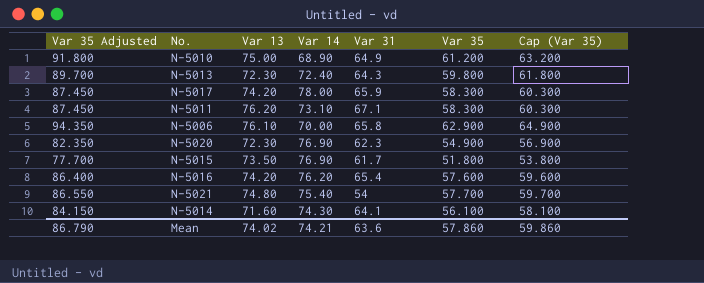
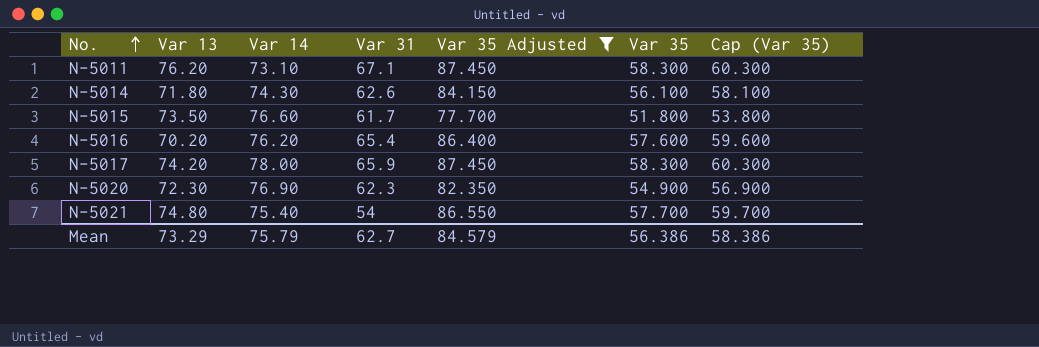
filter: none -> Var 35 Adjusted <= 87.450
row order: none -> No. ascending
column Var 35 Adjusted | position: 1 -> 5
N-5014 | Var 13: 71.60 -> 71.80
N-5014 | Var 31: 64.1 -> 62.6
N-5015 | Var 14: 76.90 -> 76.60
N-5016 | Var 13: 74.20 -> 70.20
Mean | Var 13: 74.02 -> 73.29
Mean | Var 14: 74.21 -> 75.79
Mean | Var 31: 63.6 -> 62.7
Mean | Var 35 Adjusted: 86.790 -> 84.579
Mean | Var 35: 57.860 -> 56.386
Mean | Cap (Var 35): 59.860 -> 58.386

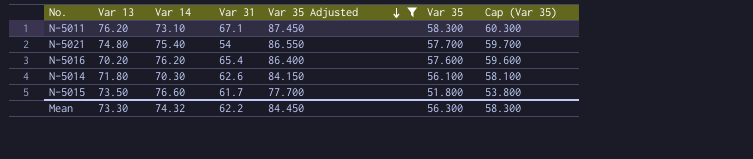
row order: No. ascending -> Var 35 Adjusted descending
row N-5017: 74.20 | 78.00 | 65.9 | 87.450 | 58.300 | 60.300 -> none
row N-5020: 72.30 | 76.90 | 62.3 | 82.350 | 54.900 | 56.900 -> none
N-5014 | Var 14: 74.30 -> 70.30
Mean | Var 13: 73.29 -> 73.30
Mean | Var 14: 75.79 -> 74.32
Mean | Var 31: 62.7 -> 62.2
Mean | Var 35 Adjusted: 84.579 -> 84.450
Mean | Var 35: 56.386 -> 56.300
Mean | Cap (Var 35): 58.386 -> 58.300

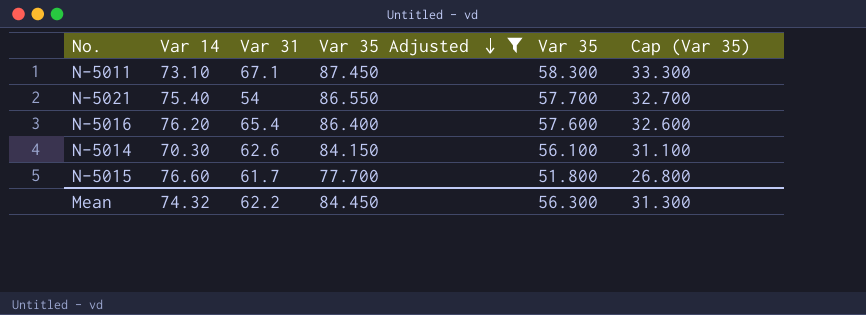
column Var 13 | position: 2 -> none
column Cap (Var 35) | formula: [Var 35] + 2 -> [Var 35] - 25
Mean | Cap (Var 35): 58.300 -> 31.300

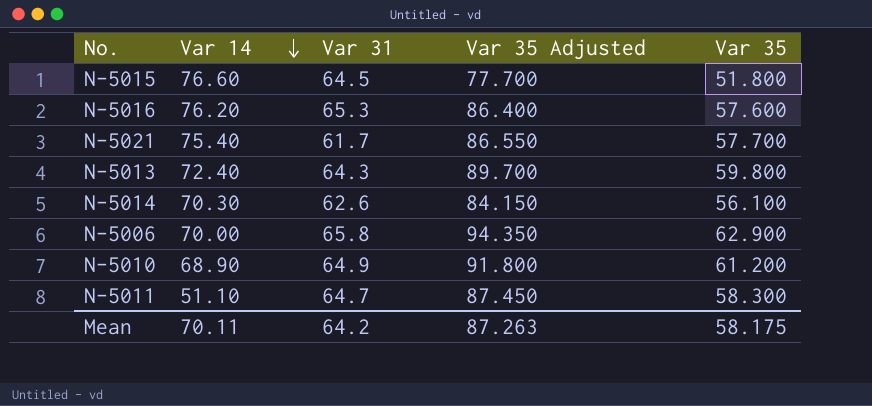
filter: Var 35 Adjusted <= 87.450 -> none
row order: Var 35 Adjusted descending -> Var 14 descending
column Cap (Var 35) | formula: [Var 35] - 25 -> none
N-5015 | Var 31: 61.7 -> 64.5
N-5016 | Var 31: 65.4 -> 65.3
N-5021 | Var 31: 54 -> 61.7
N-5011 | Var 14: 73.10 -> 51.10
N-5011 | Var 31: 67.1 -> 64.7
Mean | Var 14: 74.32 -> 70.11
Mean | Var 31: 62.2 -> 64.2
Mean | Var 35 Adjusted: 84.450 -> 87.263
Mean | Var 35: 56.300 -> 58.175

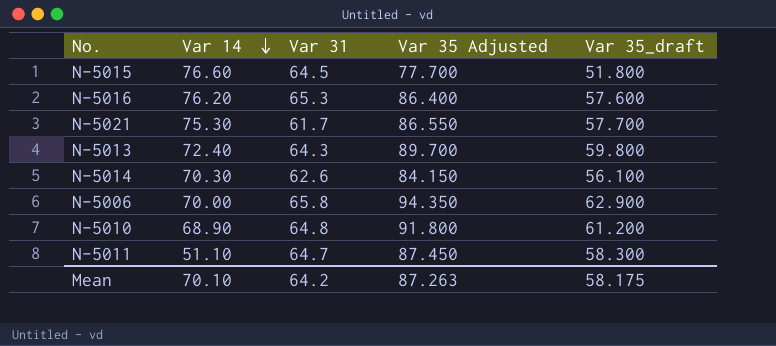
column name: Var 35 -> Var 35_draft
N-5021 | Var 14: 75.40 -> 75.30
N-5010 | Var 31: 64.9 -> 64.8
Mean | Var 14: 70.11 -> 70.10

